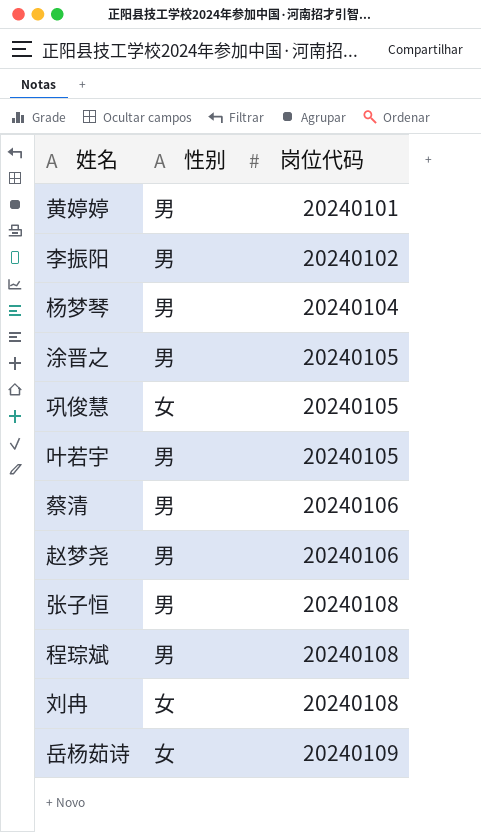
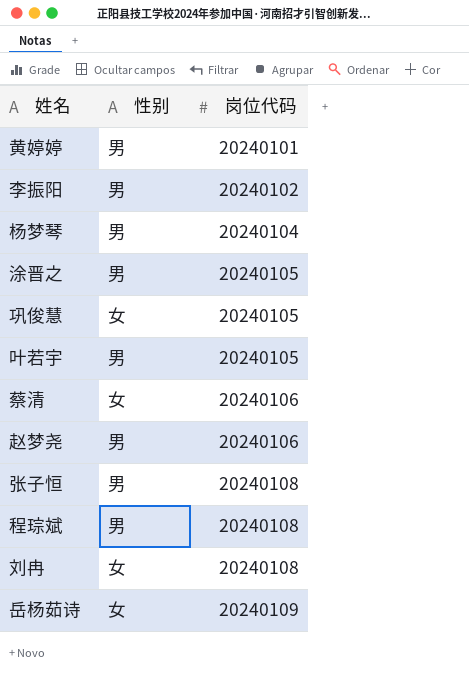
蔡清 | 性别: 男 -> 女

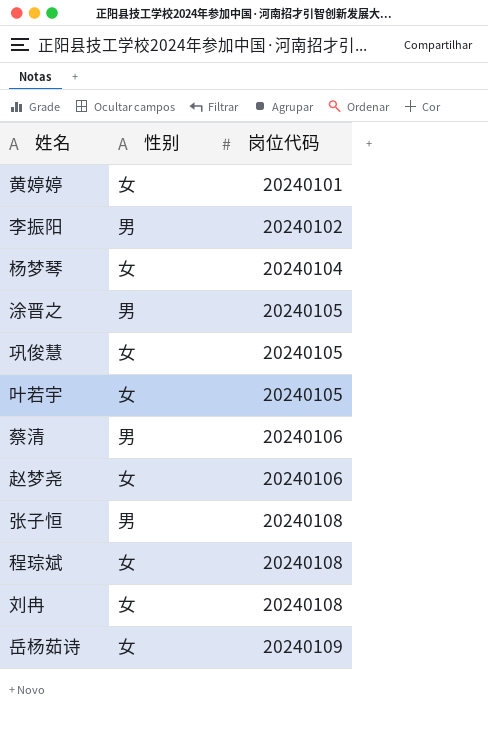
黄婷婷 | 性别: 男 -> 女
杨梦琴 | 性别: 男 -> 女
叶若宇 | 性别: 男 -> 女
蔡清 | 性别: 女 -> 男
赵梦尧 | 性别: 男 -> 女
程琮斌 | 性别: 男 -> 女

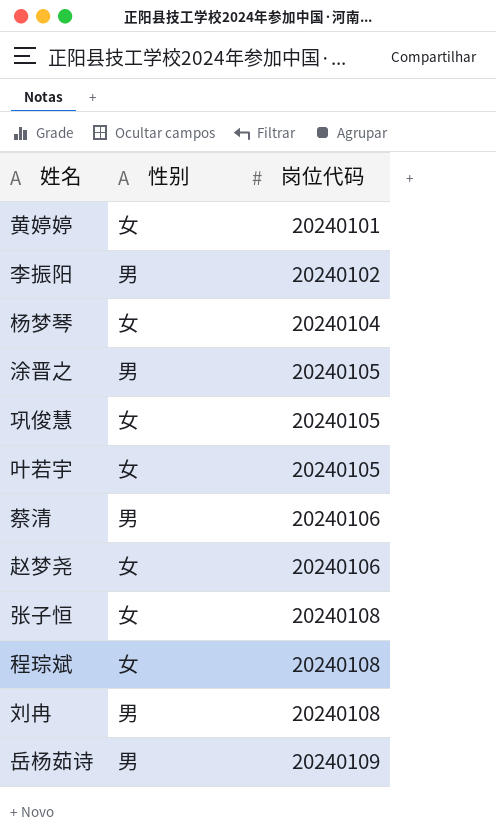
张子恒 | 性别: 男 -> 女
刘冉 | 性别: 女 -> 男
岳杨茹诗 | 性别: 女 -> 男

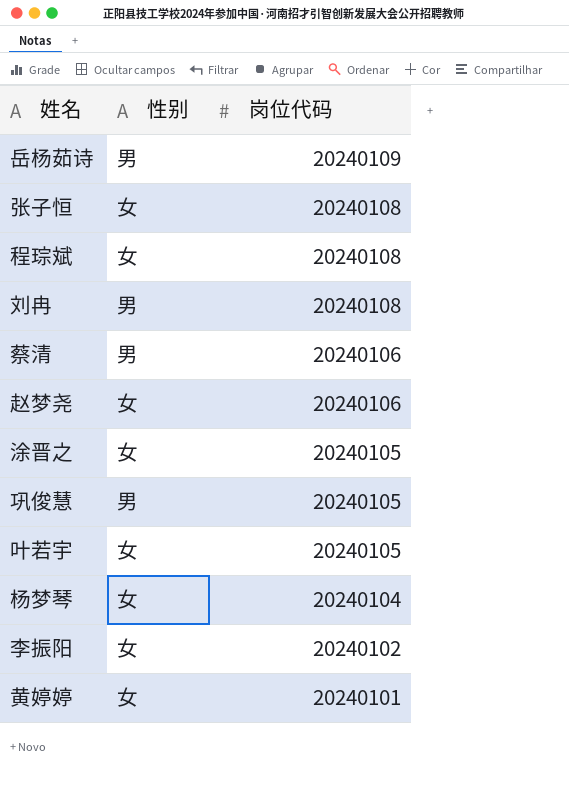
row order: 岗位代码 ascending -> 岗位代码 descending
涂晋之 | 性别: 男 -> 女
巩俊慧 | 性别: 女 -> 男
李振阳 | 性别: 男 -> 女

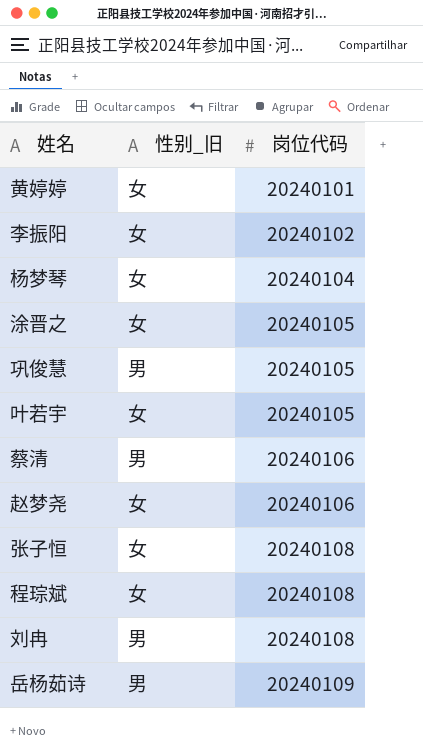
row order: 岗位代码 descending -> 岗位代码 ascending
column name: 性别 -> 性别_旧

